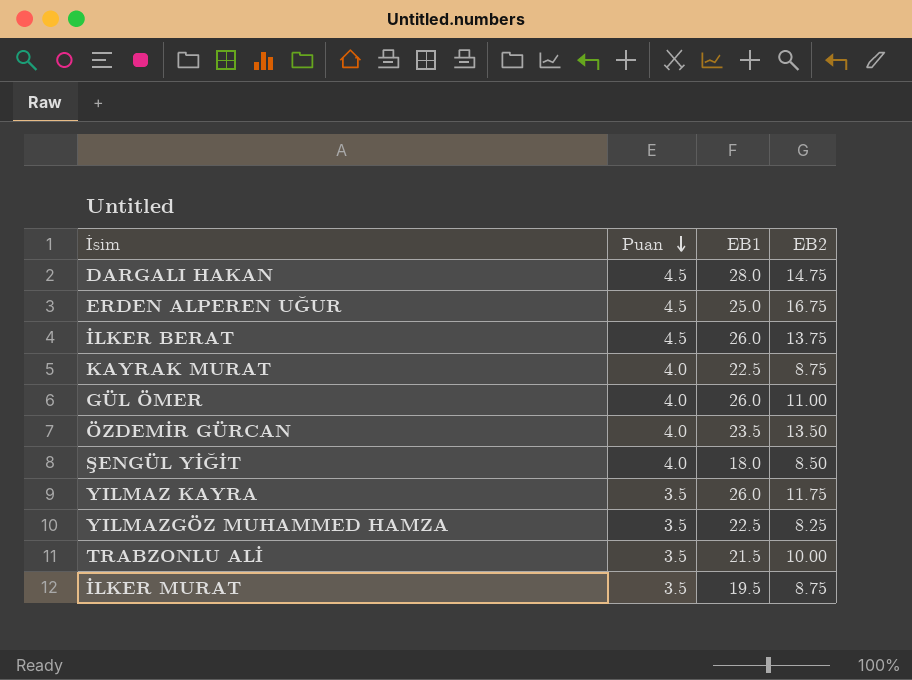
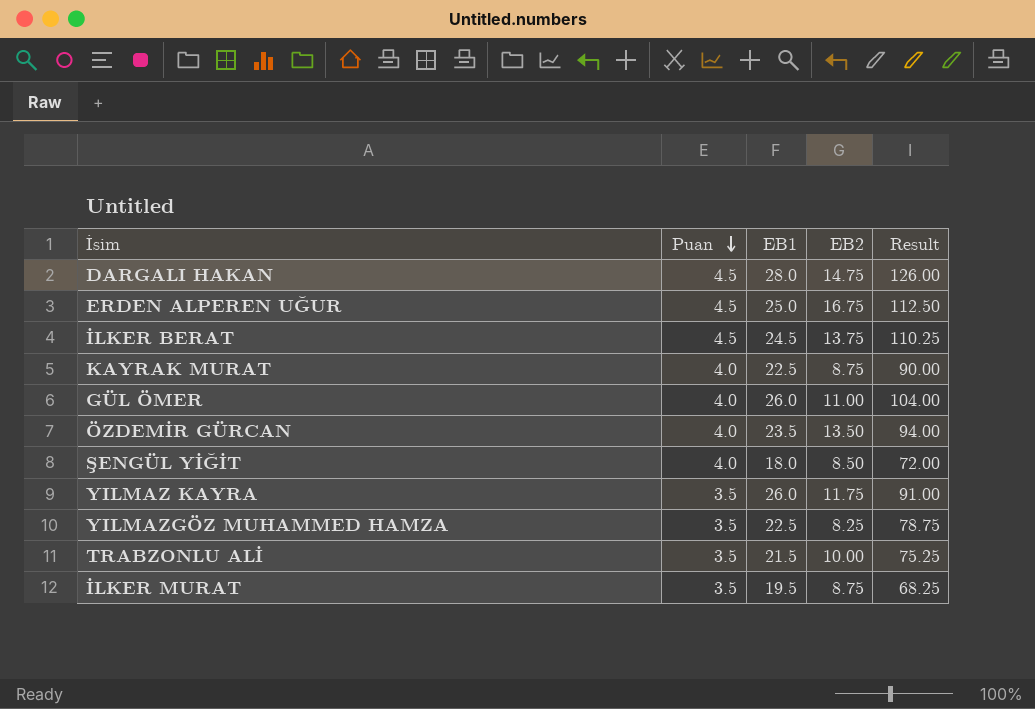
column Result | formula: none -> [Puan] * [EB1]
İLKER BERAT | EB1: 26.0 -> 24.5

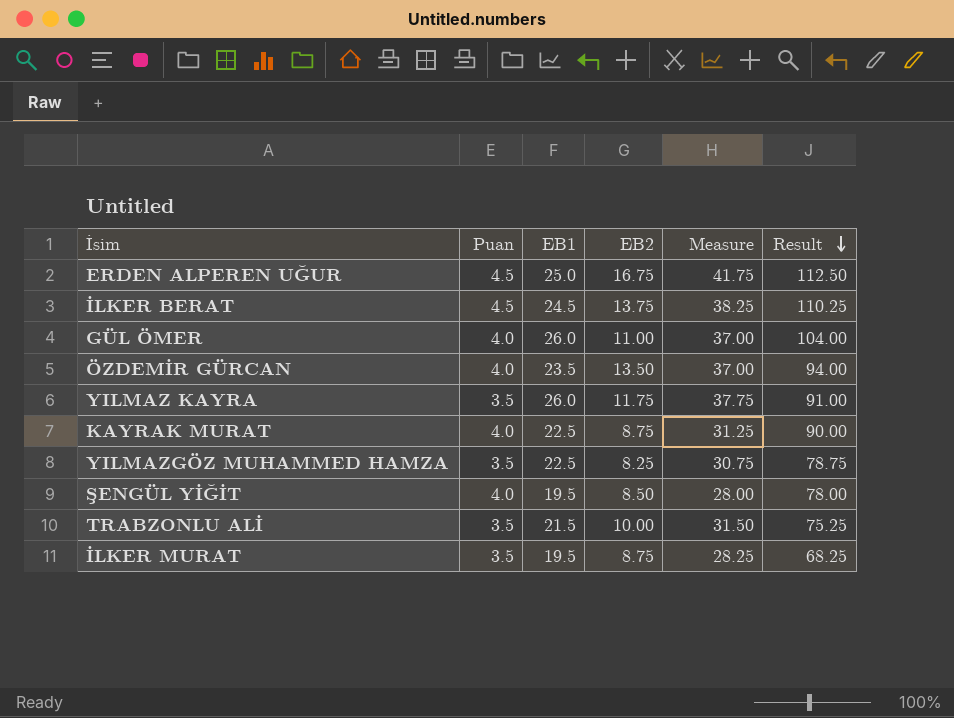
row order: Puan descending -> Result descending
column Measure | formula: none -> [EB1] + [EB2]
row DARGALI HAKAN: 4.5 | 28.0 | 14.75 | 126.00 -> none
ŞENGÜL YİĞİT | EB1: 18.0 -> 19.5
ŞENGÜL YİĞİT | Result: 72.00 -> 78.00

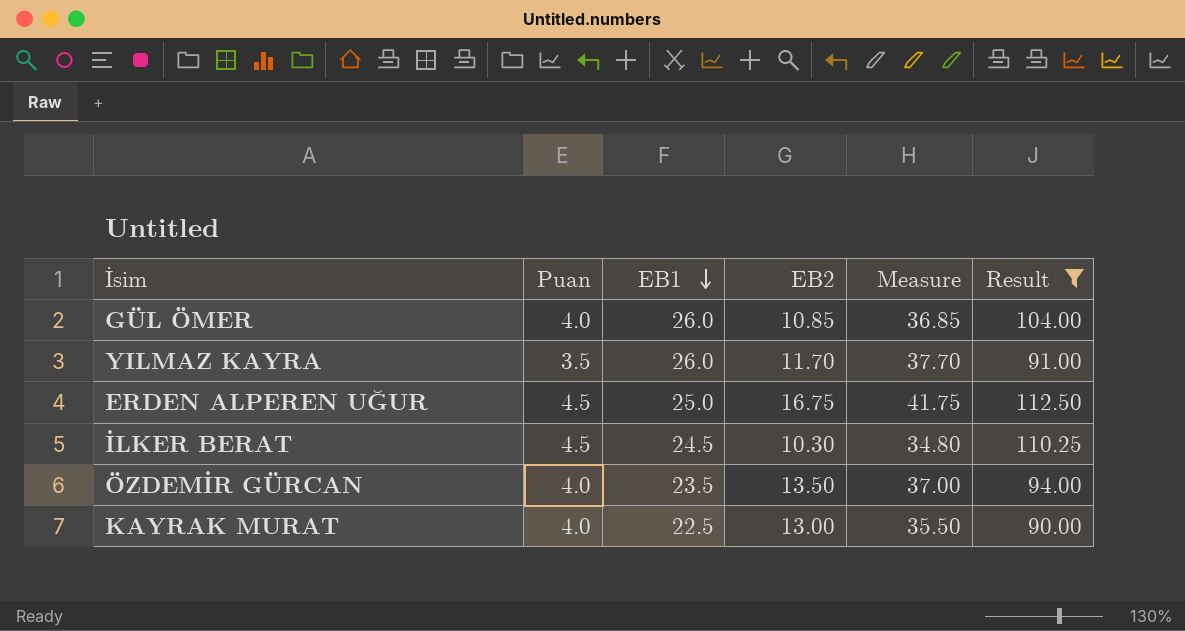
filter: none -> Result >= 90.00
row order: Result descending -> EB1 descending
GÜL ÖMER | EB2: 11.00 -> 10.85
GÜL ÖMER | Measure: 37.00 -> 36.85
YILMAZ KAYRA | EB2: 11.75 -> 11.70
YILMAZ KAYRA | Measure: 37.75 -> 37.70
İLKER BERAT | EB2: 13.75 -> 10.30
İLKER BERAT | Measure: 38.25 -> 34.80
KAYRAK MURAT | EB2: 8.75 -> 13.00
KAYRAK MURAT | Measure: 31.25 -> 35.50

